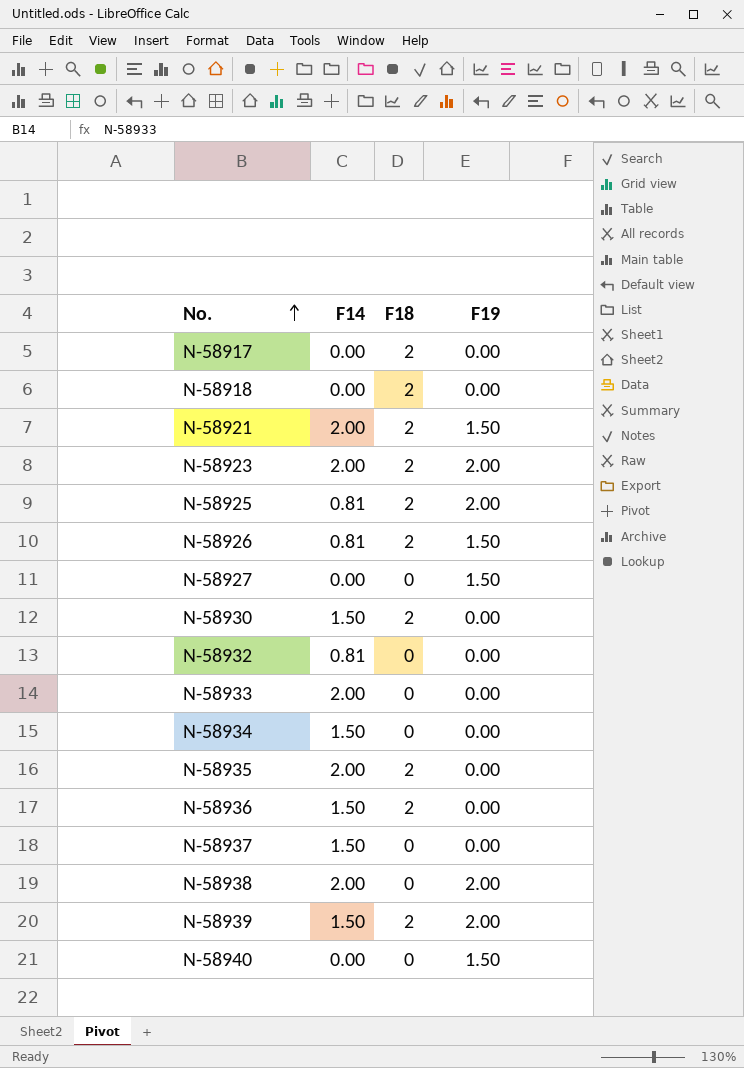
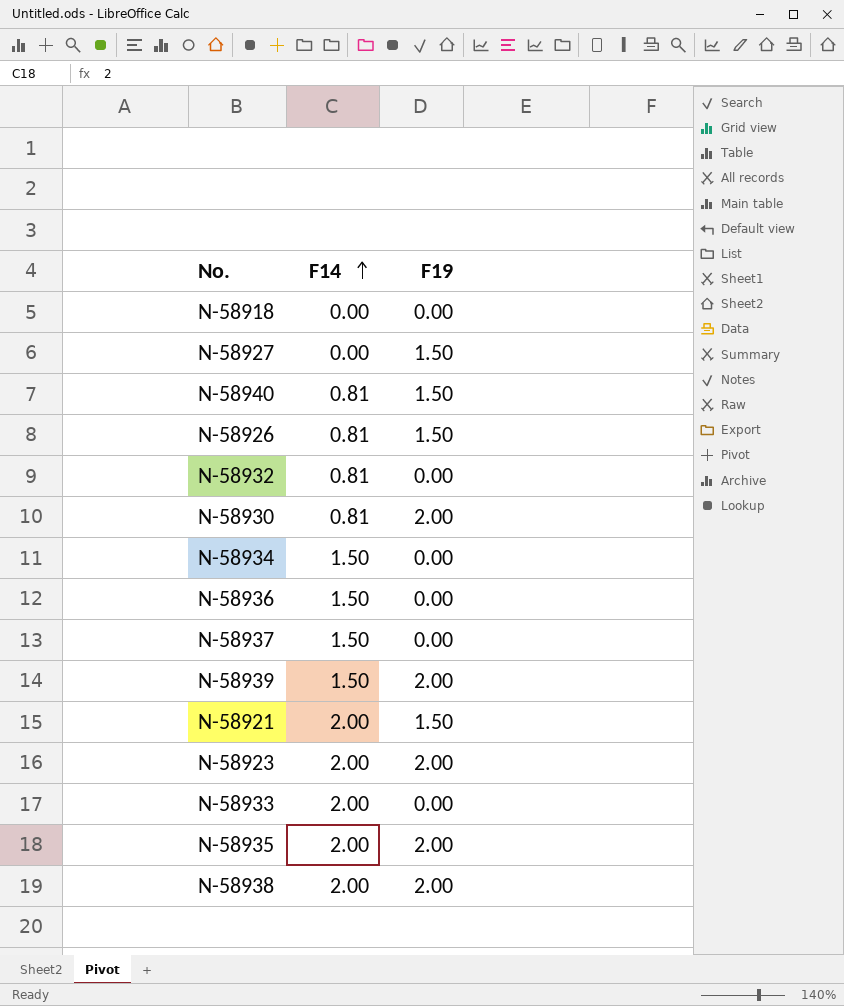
row order: No. ascending -> F14 ascending
column F18 | position: 3 -> none
row N-58917: 0.00 | 2 | 0.00 -> none
row N-58925: 0.81 | 2 | 2.00 -> none
N-58940 | F14: 0.00 -> 0.81
N-58930 | F14: 1.50 -> 0.81
N-58930 | F19: 0.00 -> 2.00
N-58935 | F19: 0.00 -> 2.00

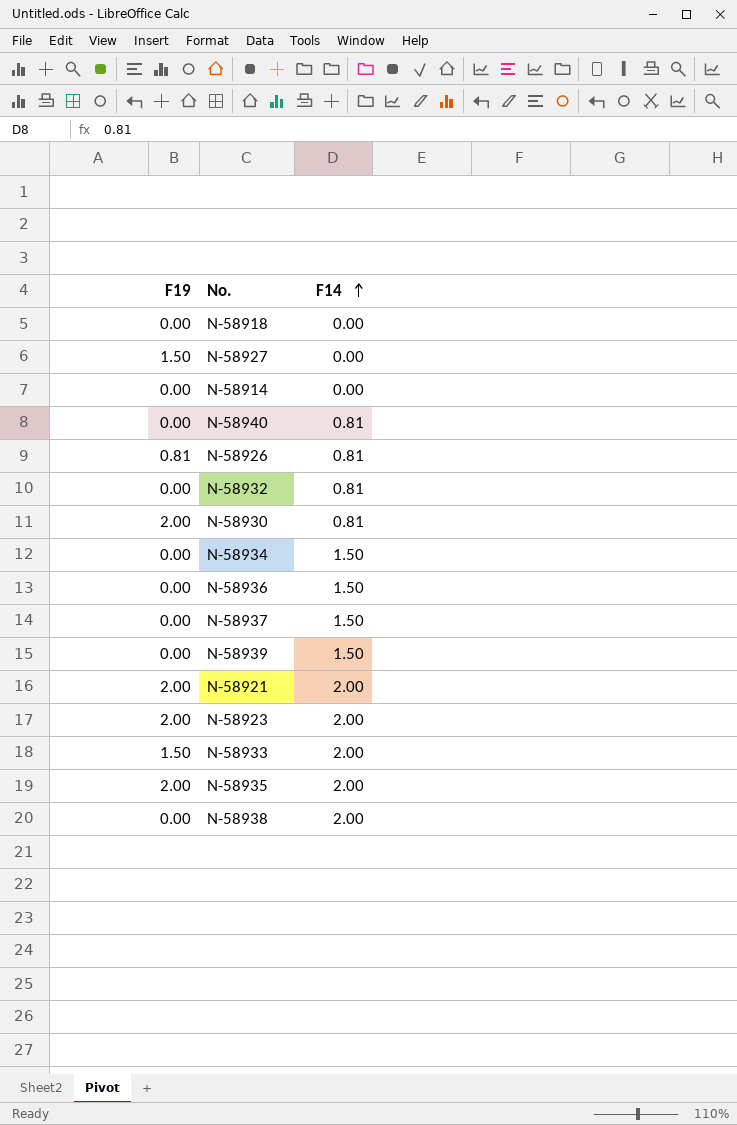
column F19 | position: 3 -> 1
row N-58914: none -> 0.00 | 0.00
N-58940 | F19: 1.50 -> 0.00
N-58926 | F19: 1.50 -> 0.81
N-58939 | F19: 2.00 -> 0.00
N-58921 | F19: 1.50 -> 2.00
N-58933 | F19: 0.00 -> 1.50
N-58938 | F19: 2.00 -> 0.00

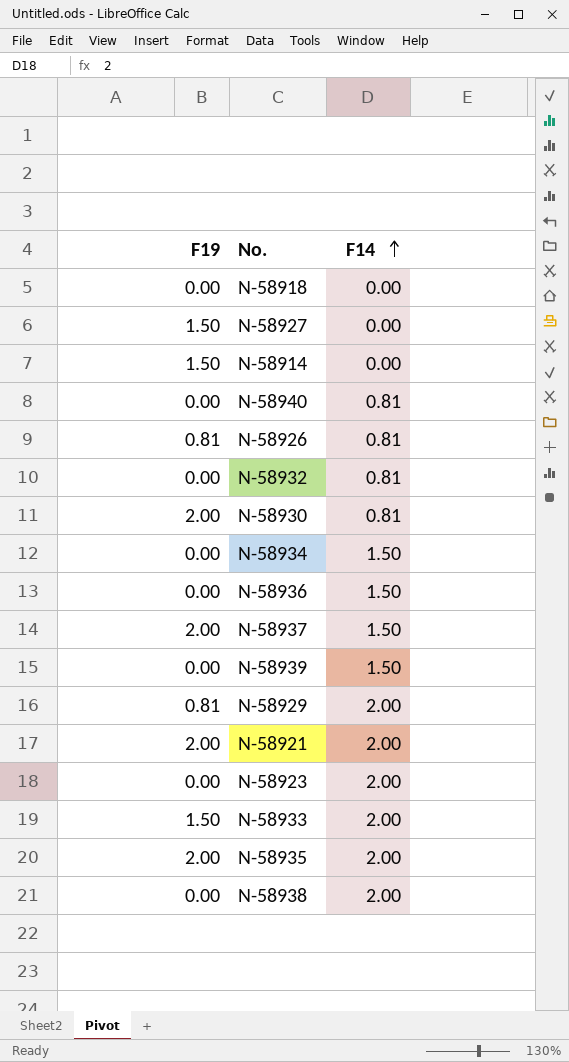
N-58914 | F19: 0.00 -> 1.50
N-58937 | F19: 0.00 -> 2.00
row N-58929: none -> 0.81 | 2.00
N-58923 | F19: 2.00 -> 0.00

